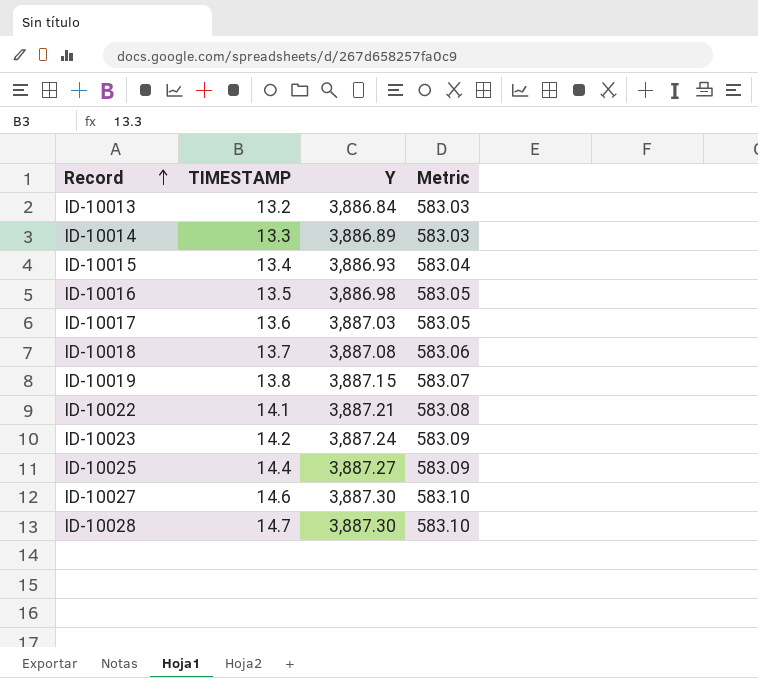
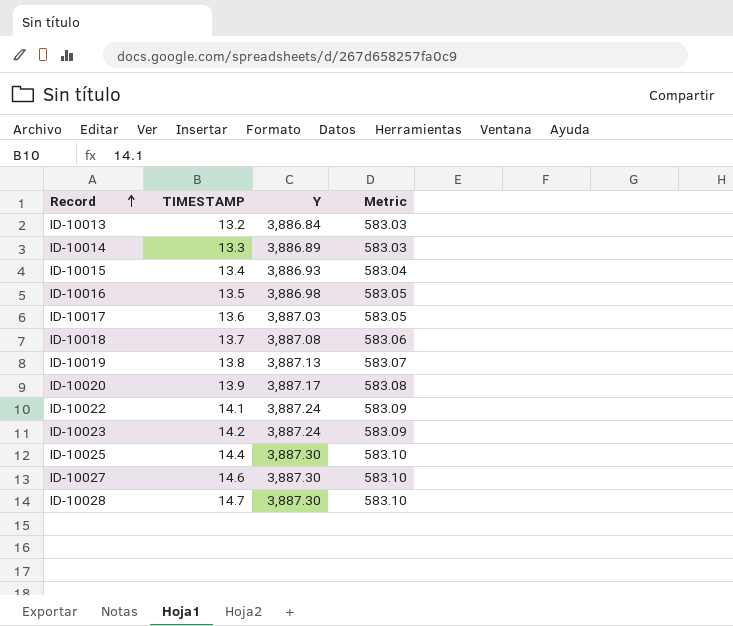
ID-10019 | Y: 3,887.15 -> 3,887.13
row ID-10020: none -> 13.9 | 3,887.17 | 583.08
ID-10022 | Y: 3,887.21 -> 3,887.24
ID-10022 | Metric: 583.08 -> 583.09
ID-10025 | Y: 3,887.27 -> 3,887.30
ID-10025 | Metric: 583.09 -> 583.10

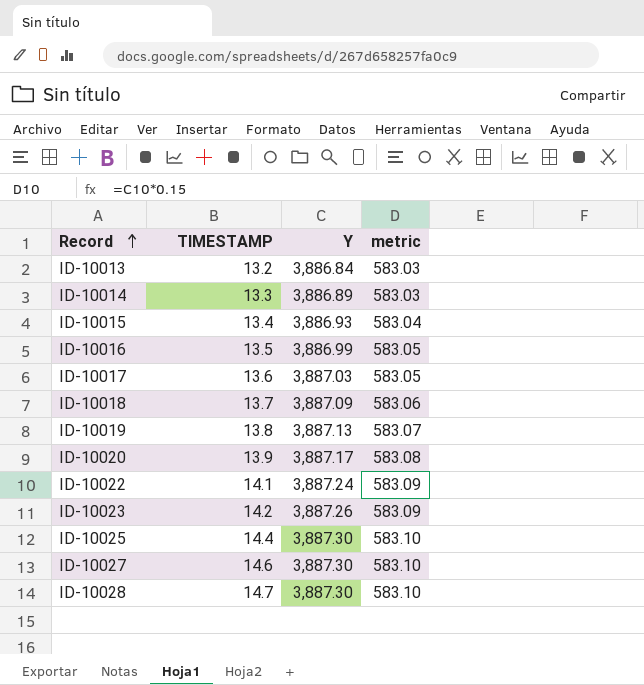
column name: Metric -> metric
ID-10016 | Y: 3,886.98 -> 3,886.99
ID-10018 | Y: 3,887.08 -> 3,887.09
ID-10023 | Y: 3,887.24 -> 3,887.26

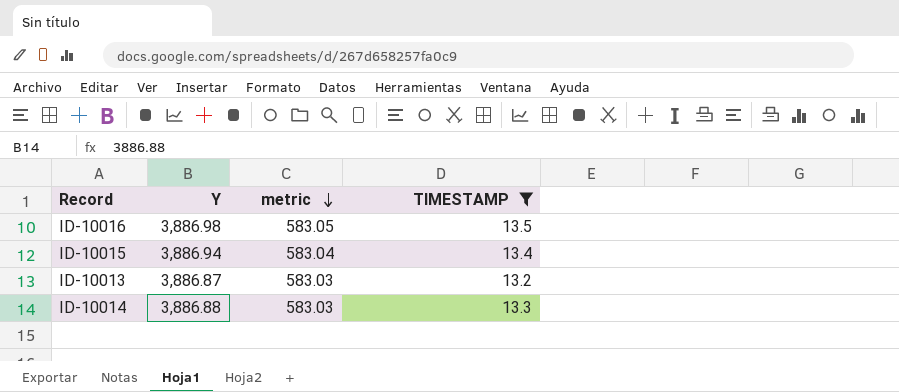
filter: none -> TIMESTAMP <= 13.5
row order: Record ascending -> metric descending
column TIMESTAMP | position: 2 -> 4
ID-10016 | Y: 3,886.99 -> 3,886.98
ID-10015 | Y: 3,886.93 -> 3,886.94
ID-10013 | Y: 3,886.84 -> 3,886.87
ID-10014 | Y: 3,886.89 -> 3,886.88

